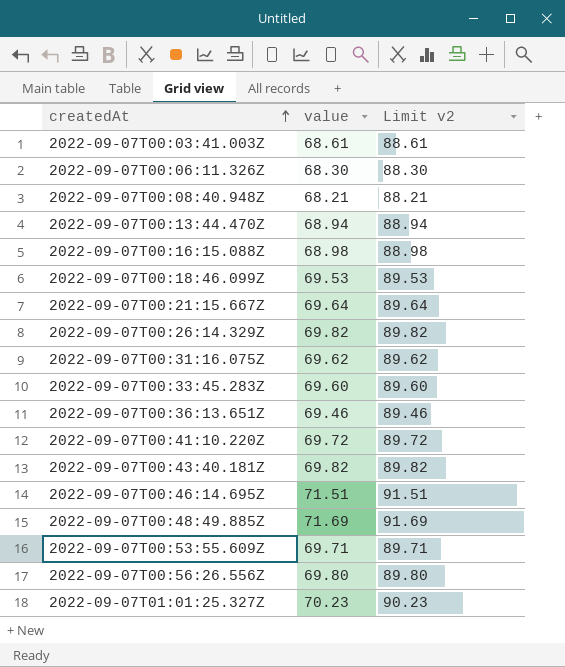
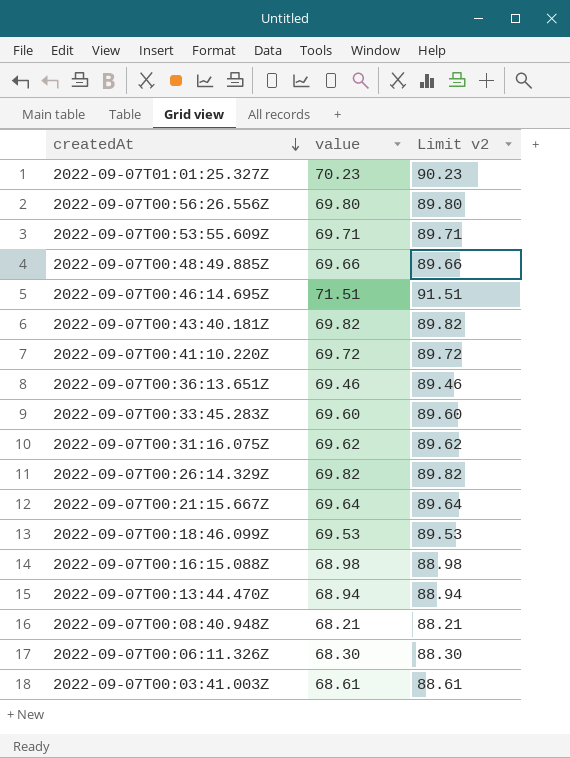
row order: createdAt ascending -> createdAt descending
2022-09-07T00:48:49.885Z | value: 71.69 -> 69.66
2022-09-07T00:48:49.885Z | Limit v2: 91.69 -> 89.66

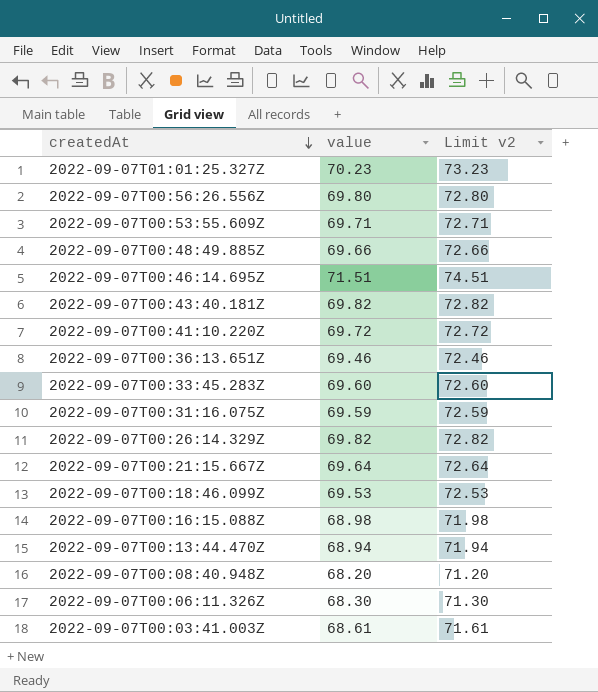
column Limit v2 | formula: [value] + 20 -> [value] + 3
2022-09-07T00:31:16.075Z | value: 69.62 -> 69.59
2022-09-07T00:08:40.948Z | value: 68.21 -> 68.20

